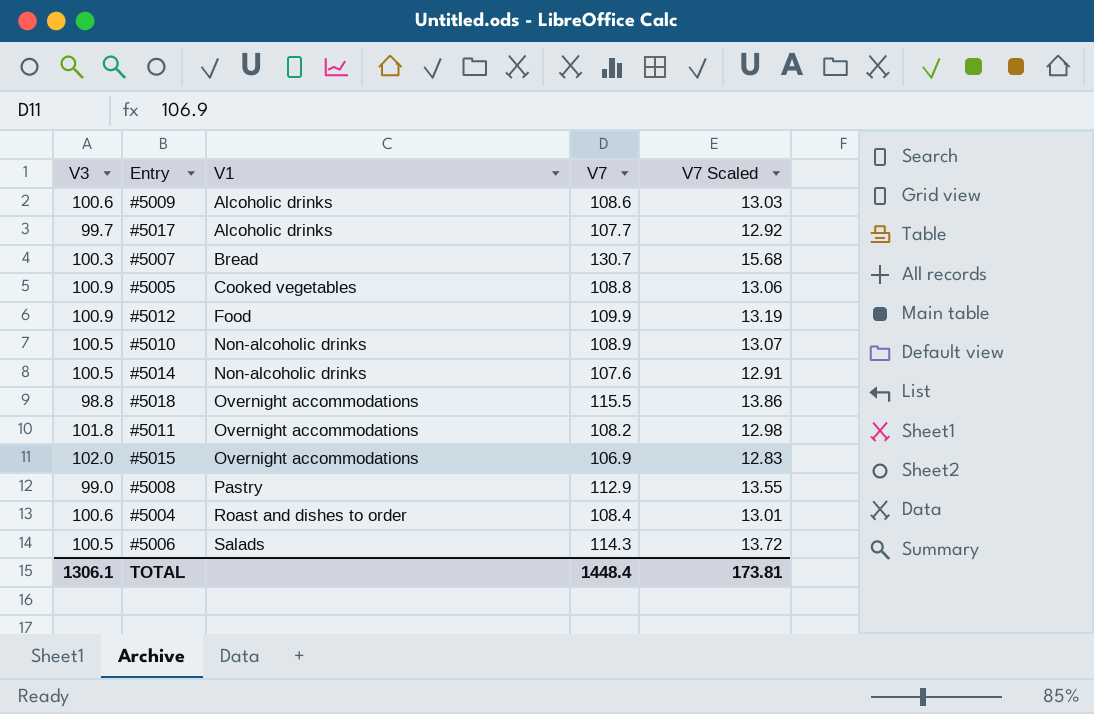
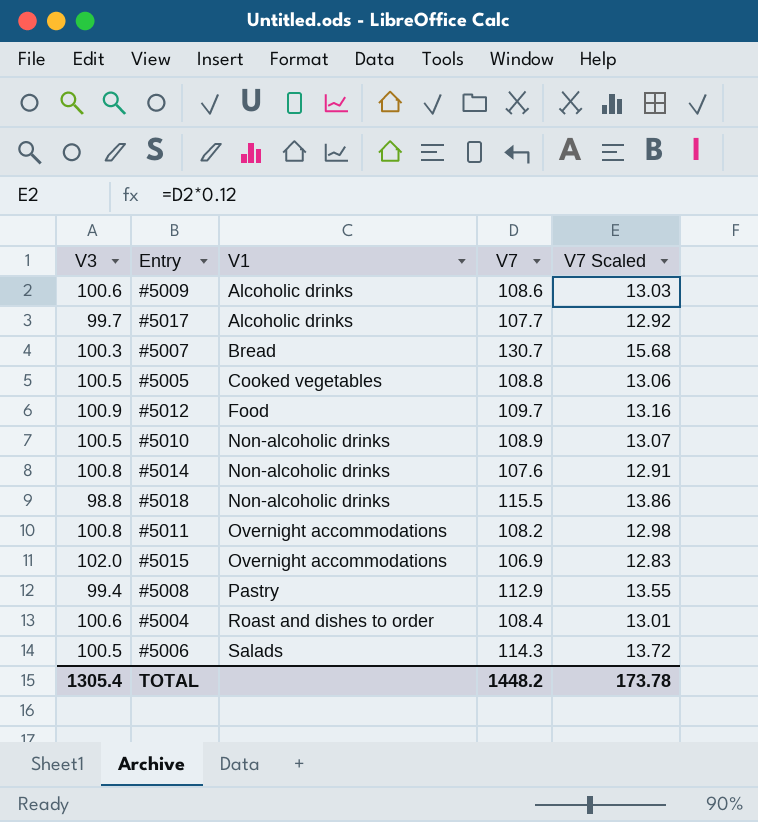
#5005 | V3: 100.9 -> 100.5
#5012 | V7: 109.9 -> 109.7
#5012 | V7 Scaled: 13.19 -> 13.16
#5014 | V3: 100.5 -> 100.8
#5018 | V1: Overnight accommodations -> Non-alcoholic drinks
#5011 | V3: 101.8 -> 100.8
#5008 | V3: 99.0 -> 99.4
TOTAL | V3: 1306.1 -> 1305.4
TOTAL | V7: 1448.4 -> 1448.2
TOTAL | V7 Scaled: 173.81 -> 173.78

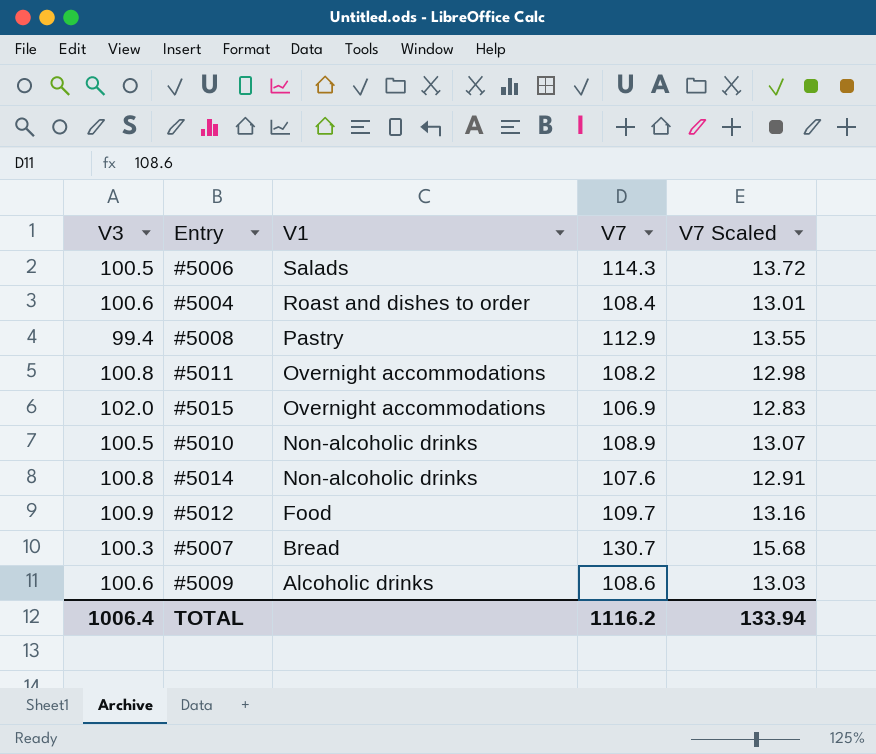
row order: V1 ascending -> V1 descending
row #5017: 99.7 | Alcoholic drinks | 107.7 | 12.92 -> none
row #5005: 100.5 | Cooked vegetables | 108.8 | 13.06 -> none
row #5018: 98.8 | Non-alcoholic drinks | 115.5 | 13.86 -> none
TOTAL | V3: 1305.4 -> 1006.4
TOTAL | V7: 1448.2 -> 1116.2
TOTAL | V7 Scaled: 173.78 -> 133.94

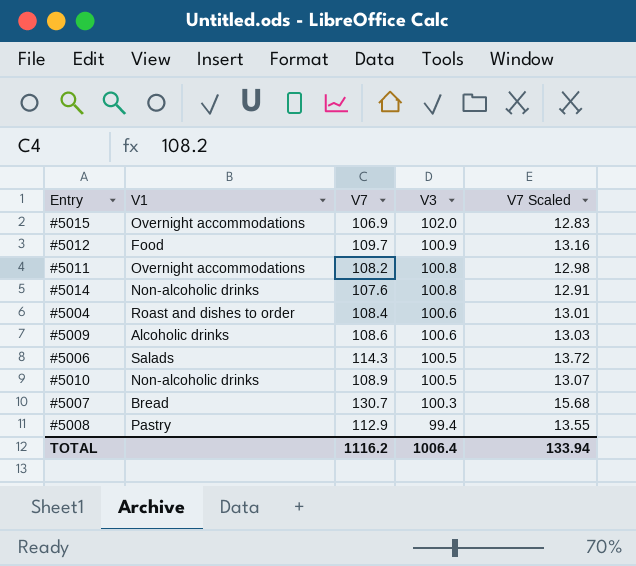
row order: V1 descending -> V3 descending
column V3 | position: 1 -> 4

